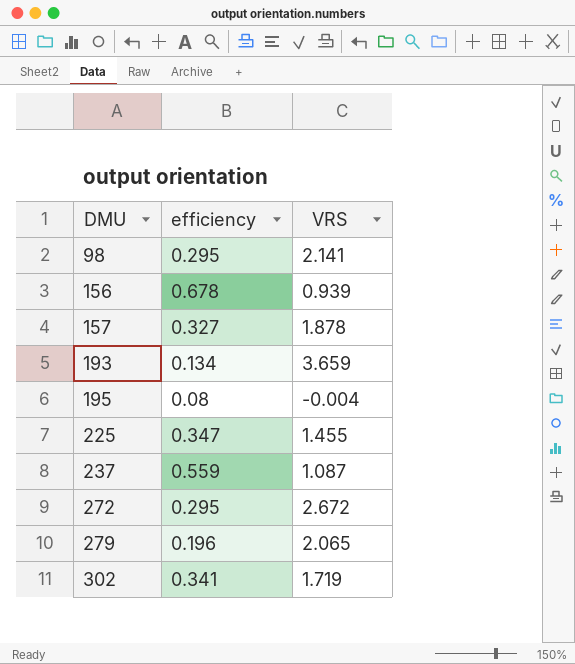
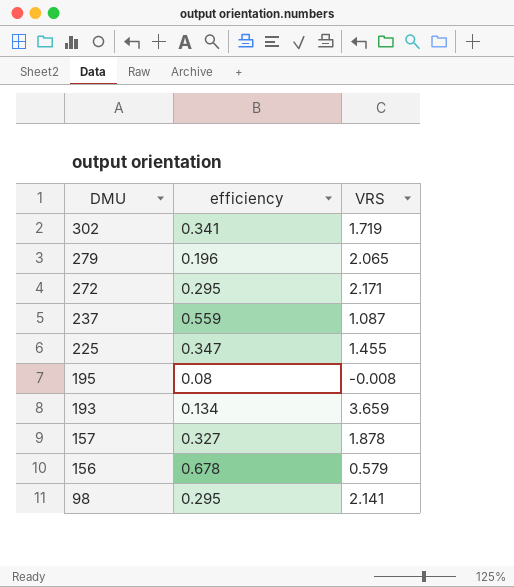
row order: DMU ascending -> DMU descending
272 | VRS: 2.672 -> 2.171
195 | VRS: -0.004 -> -0.008
156 | VRS: 0.939 -> 0.579

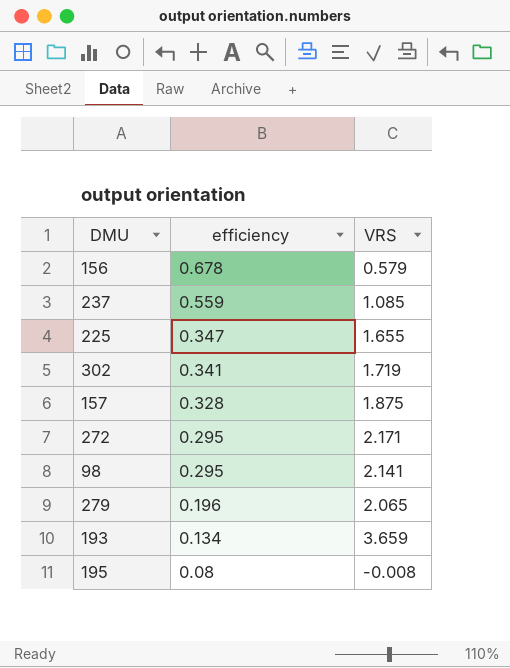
row order: DMU descending -> efficiency descending
237 | VRS: 1.087 -> 1.085
225 | VRS: 1.455 -> 1.655
157 | efficiency: 0.327 -> 0.328
157 | VRS: 1.878 -> 1.875

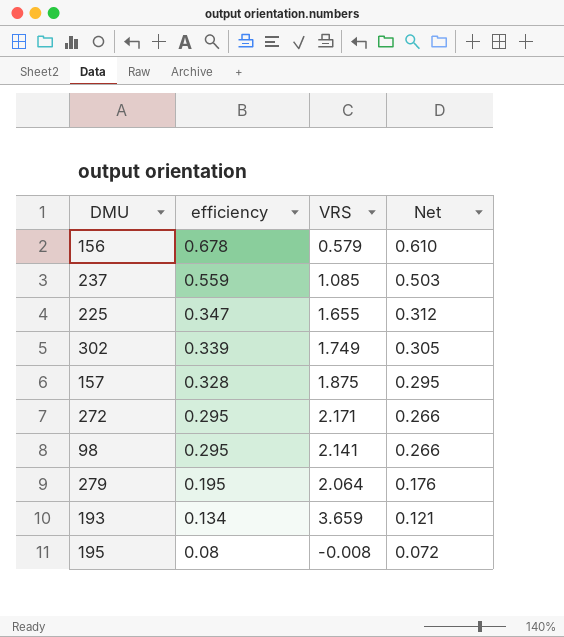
column Net | formula: none -> [efficiency] * 0.9
302 | efficiency: 0.341 -> 0.339
302 | VRS: 1.719 -> 1.749
279 | efficiency: 0.196 -> 0.195
279 | VRS: 2.065 -> 2.064

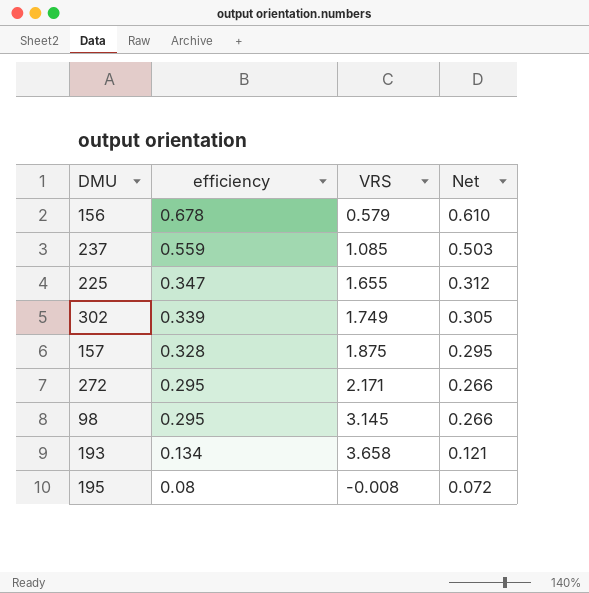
row 279: 0.195 | 2.064 | 0.176 -> none
98 | VRS: 2.141 -> 3.145
193 | VRS: 3.659 -> 3.658

